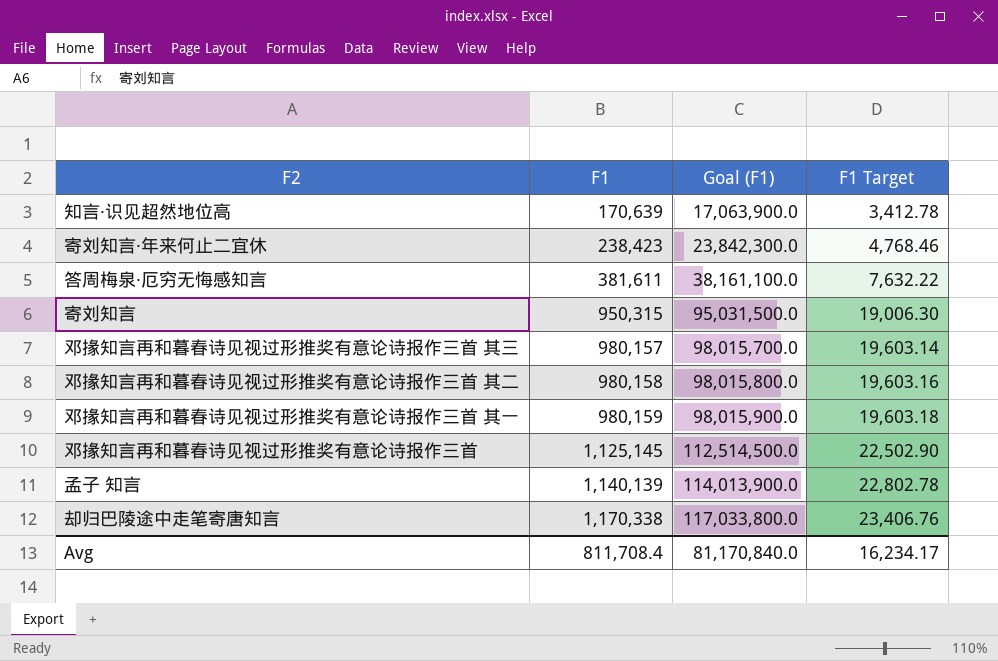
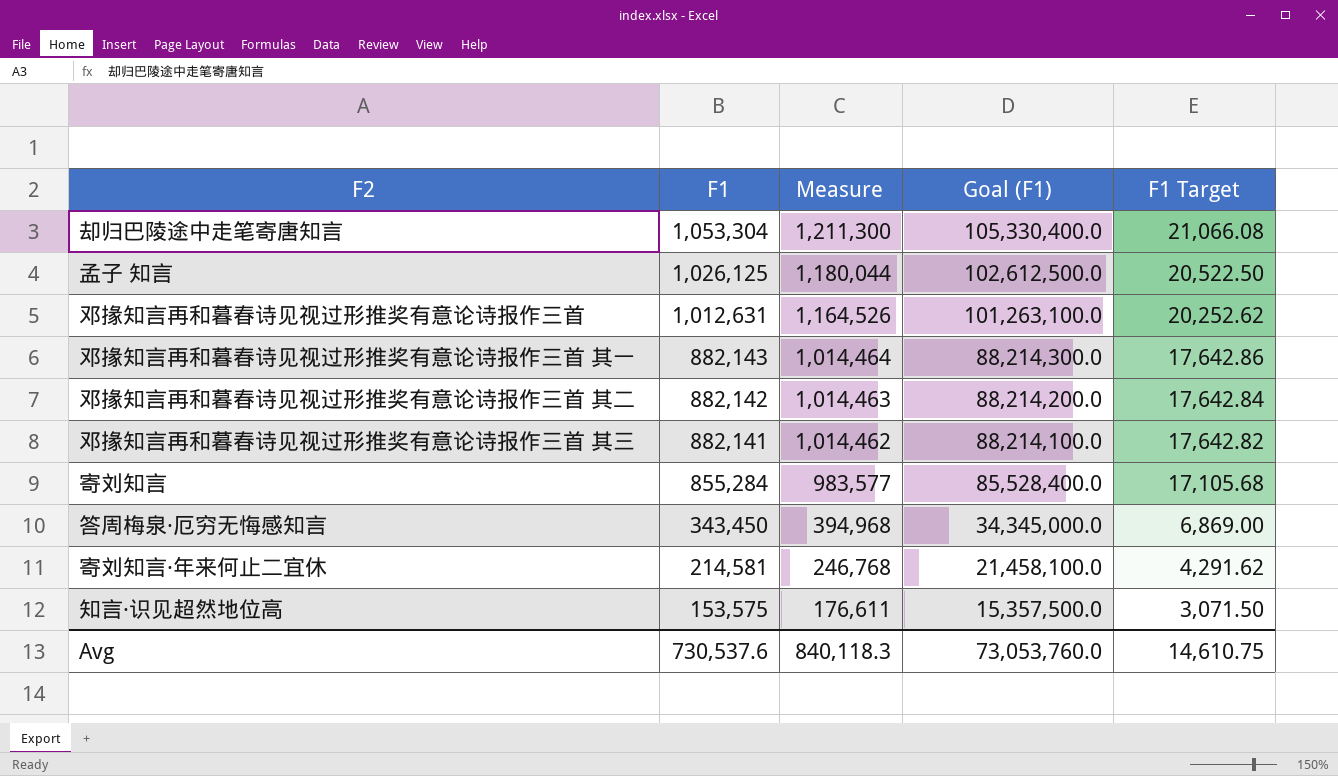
row order: F1 ascending -> F1 descending
column Measure | formula: none -> [F1] * 1.15
却归巴陵途中走笔寄唐知言 | F1: 1,170,338 -> 1,053,304
却归巴陵途中走笔寄唐知言 | Goal (F1): 117,033,800.0 -> 105,330,400.0
却归巴陵途中走笔寄唐知言 | F1 Target: 23,406.76 -> 21,066.08
孟子 知言 | F1: 1,140,139 -> 1,026,125
孟子 知言 | Goal (F1): 114,013,900.0 -> 102,612,500.0
孟子 知言 | F1 Target: 22,802.78 -> 20,522.50
邓掾知言再和暮春诗见视过形推奖有意论诗报作三首 | F1: 1,125,145 -> 1,012,631
邓掾知言再和暮春诗见视过形推奖有意论诗报作三首 | Goal (F1): 112,514,500.0 -> 101,263,100.0
邓掾知言再和暮春诗见视过形推奖有意论诗报作三首 | F1 Target: 22,502.90 -> 20,252.62
邓掾知言再和暮春诗见视过形推奖有意论诗报作三首 其一 | F1: 980,159 -> 882,143
邓掾知言再和暮春诗见视过形推奖有意论诗报作三首 其一 | Goal (F1): 98,015,900.0 -> 88,214,300.0
邓掾知言再和暮春诗见视过形推奖有意论诗报作三首 其一 | F1 Target: 19,603.18 -> 17,642.86
邓掾知言再和暮春诗见视过形推奖有意论诗报作三首 其二 | F1: 980,158 -> 882,142
邓掾知言再和暮春诗见视过形推奖有意论诗报作三首 其二 | Goal (F1): 98,015,800.0 -> 88,214,200.0
邓掾知言再和暮春诗见视过形推奖有意论诗报作三首 其二 | F1 Target: 19,603.16 -> 17,642.84
邓掾知言再和暮春诗见视过形推奖有意论诗报作三首 其三 | F1: 980,157 -> 882,141
邓掾知言再和暮春诗见视过形推奖有意论诗报作三首 其三 | Goal (F1): 98,015,700.0 -> 88,214,100.0
邓掾知言再和暮春诗见视过形推奖有意论诗报作三首 其三 | F1 Target: 19,603.14 -> 17,642.82
寄刘知言 | F1: 950,315 -> 855,284
寄刘知言 | Goal (F1): 95,031,500.0 -> 85,528,400.0
寄刘知言 | F1 Target: 19,006.30 -> 17,105.68
答周梅泉·厄穷无悔感知言 | F1: 381,611 -> 343,450
答周梅泉·厄穷无悔感知言 | Goal (F1): 38,161,100.0 -> 34,345,000.0
答周梅泉·厄穷无悔感知言 | F1 Target: 7,632.22 -> 6,869.00
寄刘知言·年来何止二宜休 | F1: 238,423 -> 214,581
寄刘知言·年来何止二宜休 | Goal (F1): 23,842,300.0 -> 21,458,100.0
寄刘知言·年来何止二宜休 | F1 Target: 4,768.46 -> 4,291.62
知言·识见超然地位高 | F1: 170,639 -> 153,575
知言·识见超然地位高 | Goal (F1): 17,063,900.0 -> 15,357,500.0
知言·识见超然地位高 | F1 Target: 3,412.78 -> 3,071.50
Avg | F1: 811,708.4 -> 730,537.6
Avg | Goal (F1): 81,170,840.0 -> 73,053,760.0
Avg | F1 Target: 16,234.17 -> 14,610.75

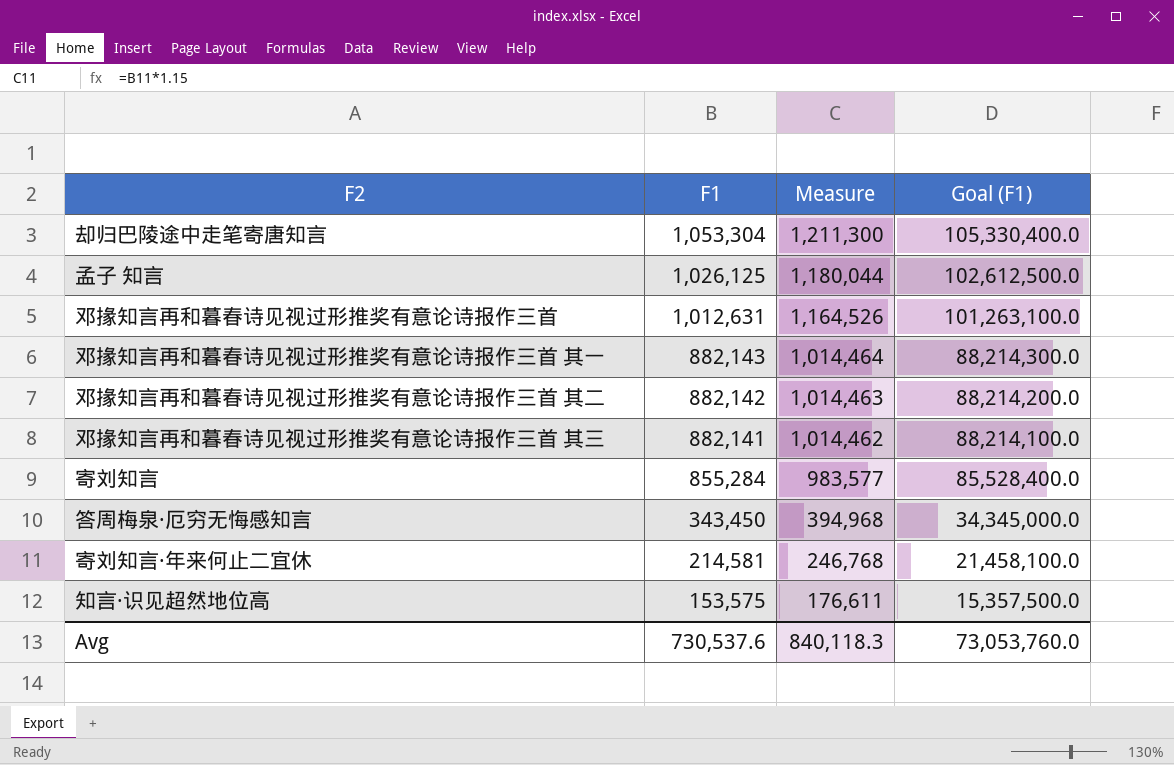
column F1 Target | formula: [F1] * 0.02 -> none

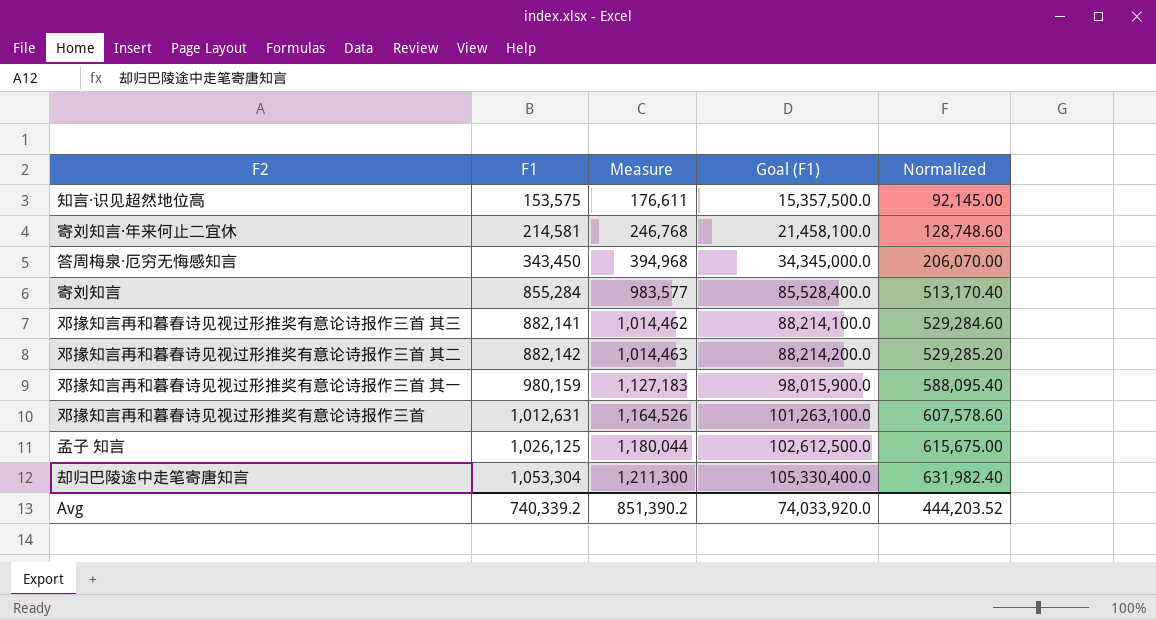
row order: F1 descending -> F1 ascending
column Normalized | formula: none -> [F1] * 0.6
邓掾知言再和暮春诗见视过形推奖有意论诗报作三首 其一 | F1: 882,143 -> 980,159
邓掾知言再和暮春诗见视过形推奖有意论诗报作三首 其一 | Measure: 1,014,464 -> 1,127,183
邓掾知言再和暮春诗见视过形推奖有意论诗报作三首 其一 | Goal (F1): 88,214,300.0 -> 98,015,900.0
Avg | F1: 730,537.6 -> 740,339.2
Avg | Measure: 840,118.3 -> 851,390.2
Avg | Goal (F1): 73,053,760.0 -> 74,033,920.0

